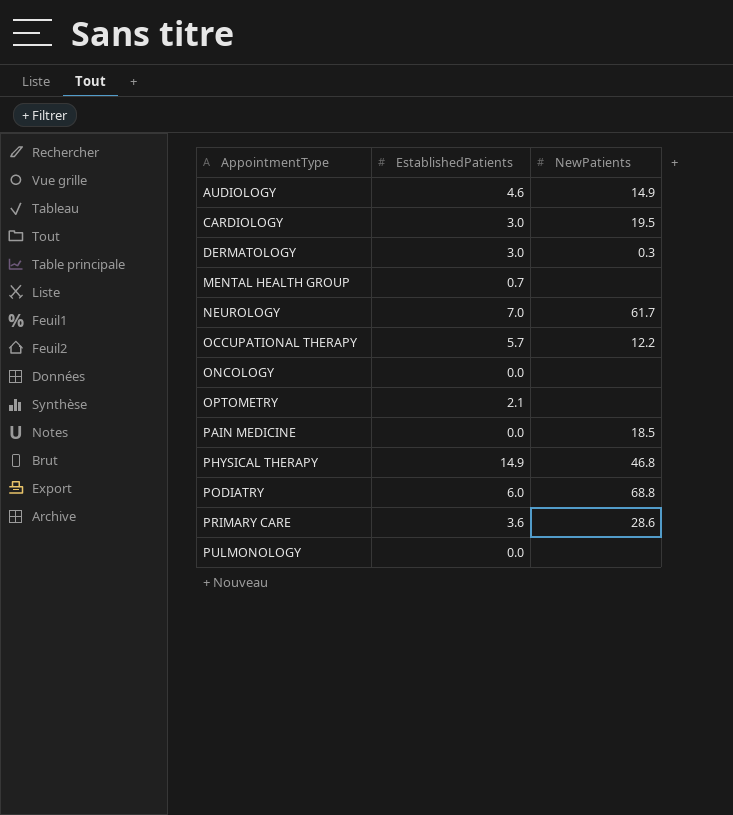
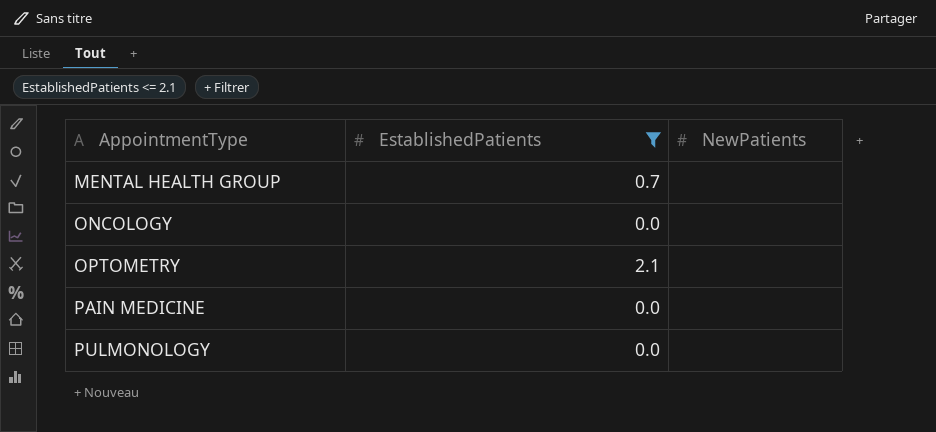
filter: none -> EstablishedPatients <= 2.1
PAIN MEDICINE | NewPatients: 18.5 -> none

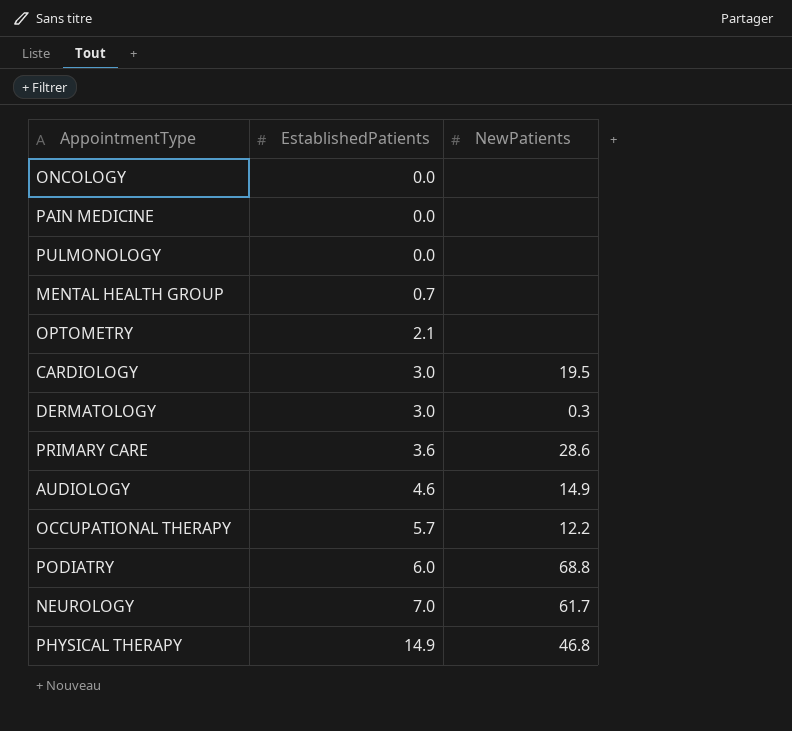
filter: EstablishedPatients <= 2.1 -> none
row order: AppointmentType ascending -> EstablishedPatients ascending

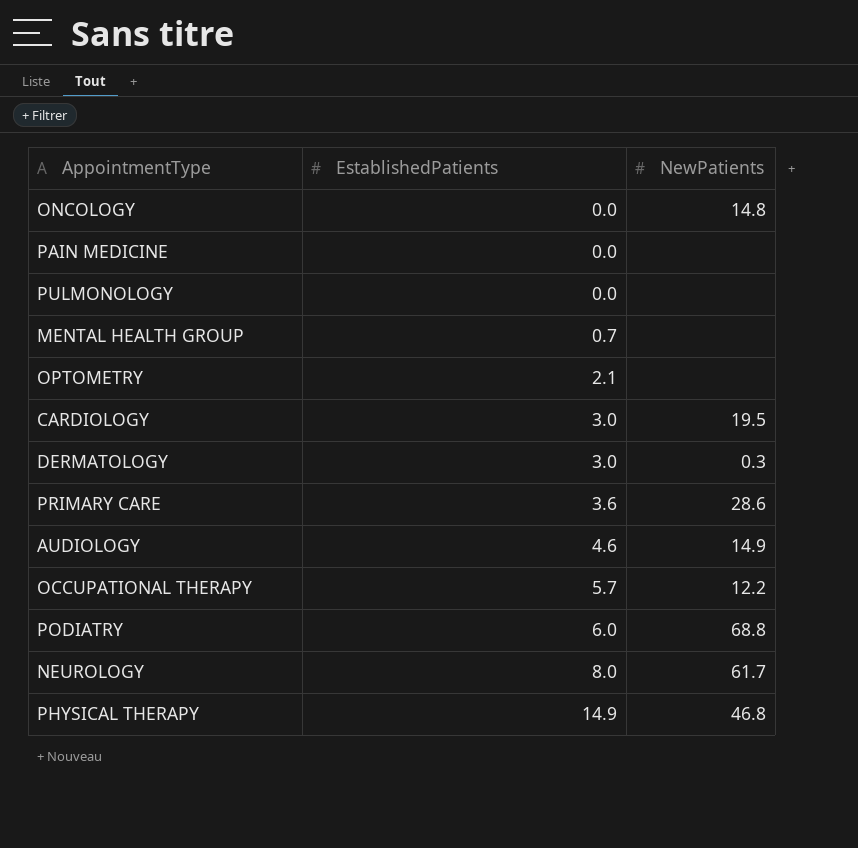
ONCOLOGY | NewPatients: none -> 14.8
NEUROLOGY | EstablishedPatients: 7.0 -> 8.0

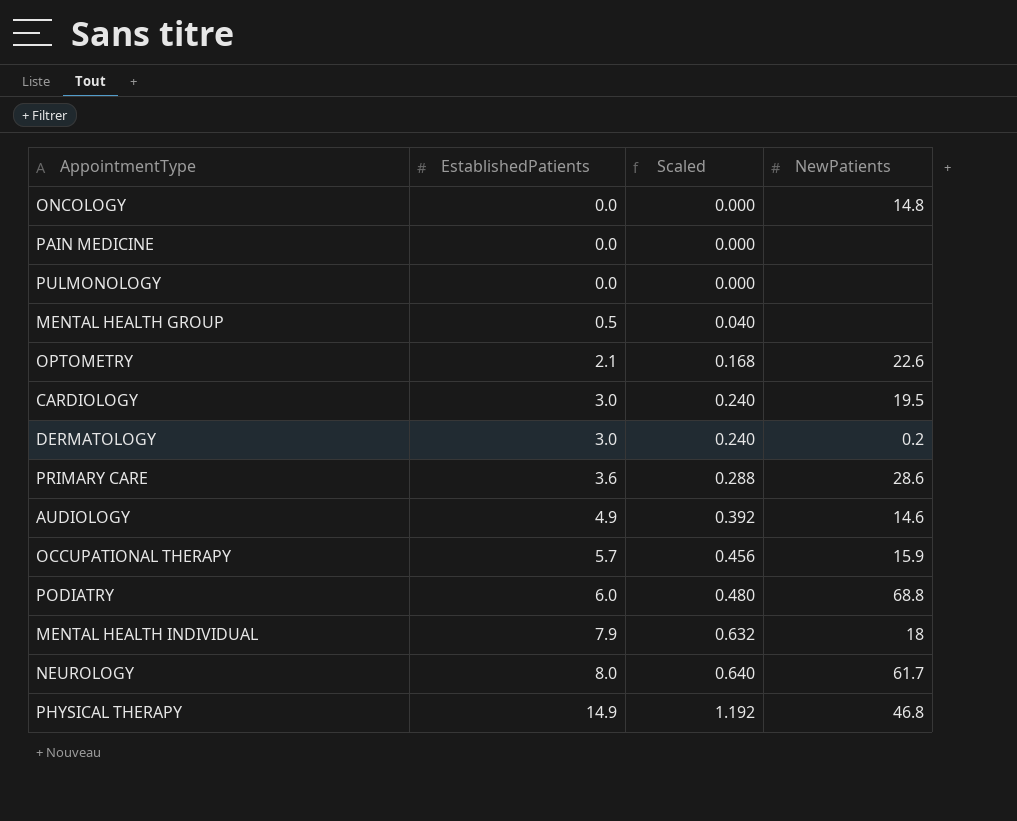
column Scaled | formula: none -> [EstablishedPatients] * 0.08
MENTAL HEALTH GROUP | EstablishedPatients: 0.7 -> 0.5
OPTOMETRY | NewPatients: none -> 22.6
DERMATOLOGY | NewPatients: 0.3 -> 0.2
AUDIOLOGY | EstablishedPatients: 4.6 -> 4.9
AUDIOLOGY | NewPatients: 14.9 -> 14.6
OCCUPATIONAL THERAPY | NewPatients: 12.2 -> 15.9
row MENTAL HEALTH INDIVIDUAL: none -> 7.9 | 0.632 | 18

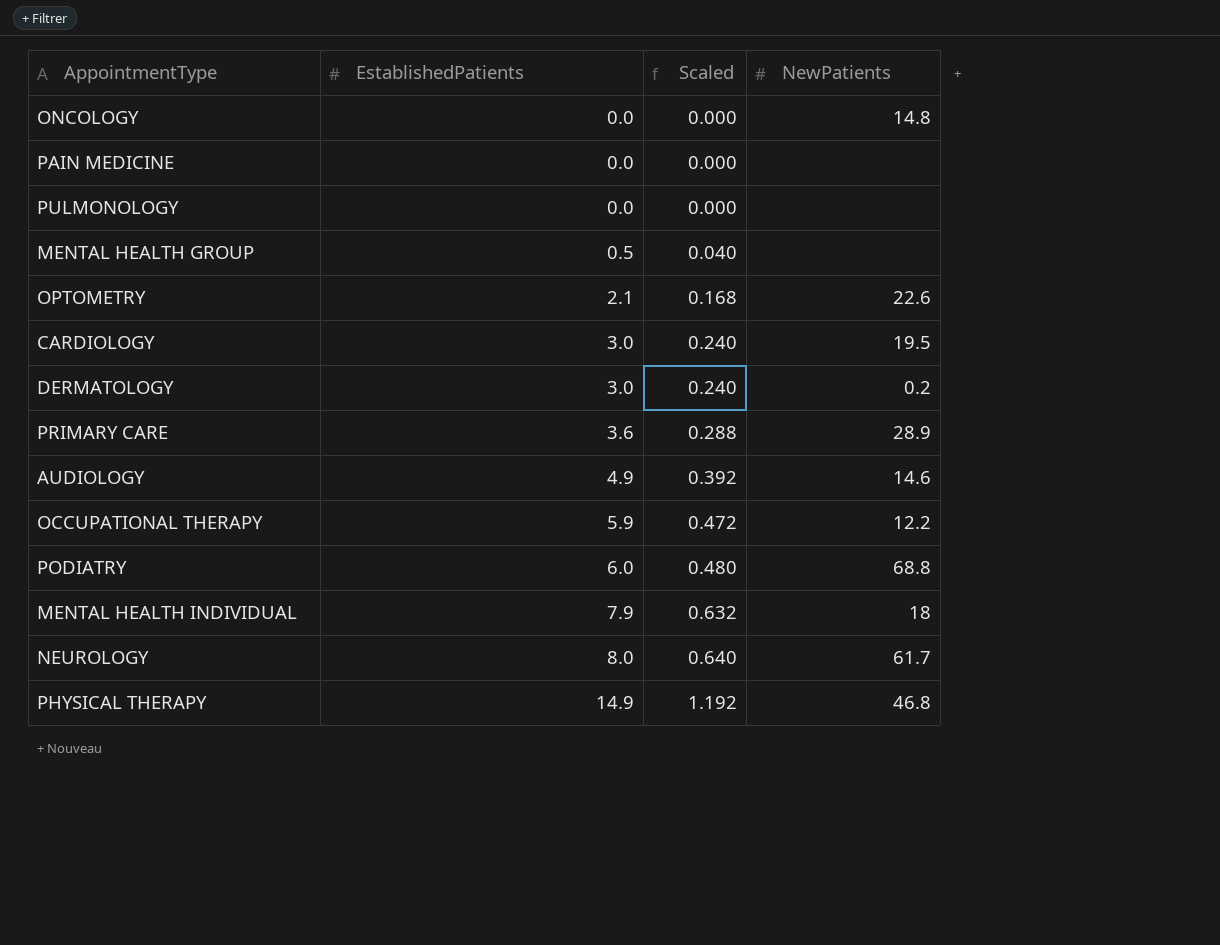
PRIMARY CARE | NewPatients: 28.6 -> 28.9
OCCUPATIONAL THERAPY | EstablishedPatients: 5.7 -> 5.9
OCCUPATIONAL THERAPY | Scaled: 0.456 -> 0.472
OCCUPATIONAL THERAPY | NewPatients: 15.9 -> 12.2

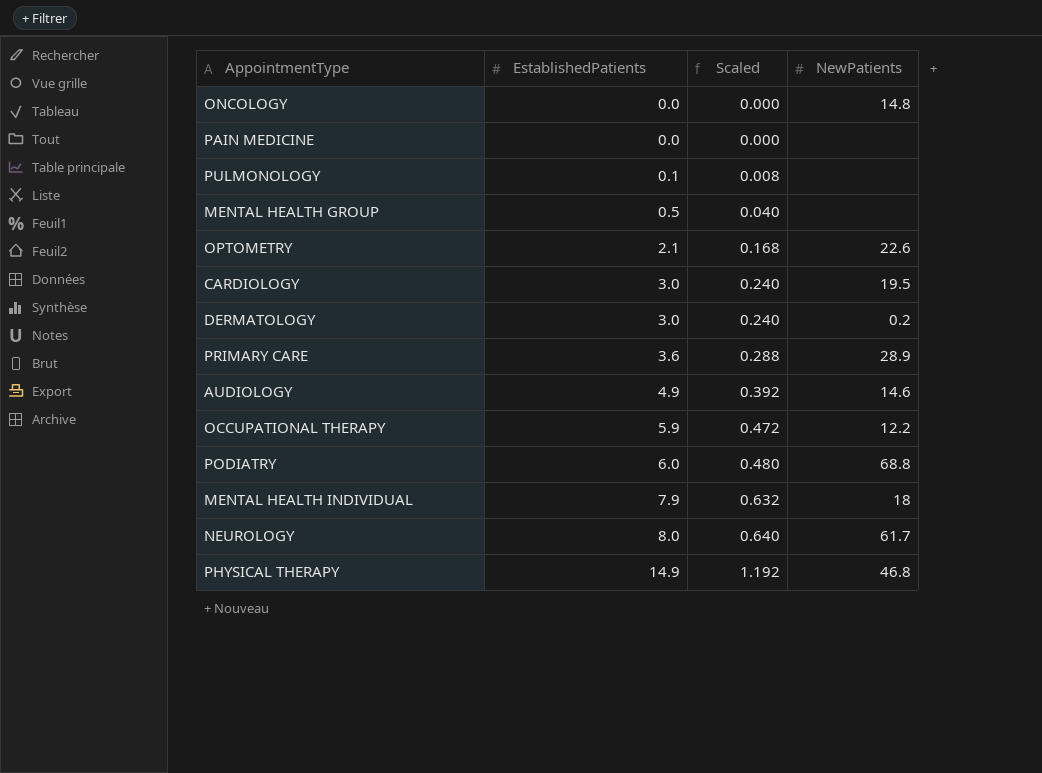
PULMONOLOGY | EstablishedPatients: 0.0 -> 0.1
PULMONOLOGY | Scaled: 0.000 -> 0.008

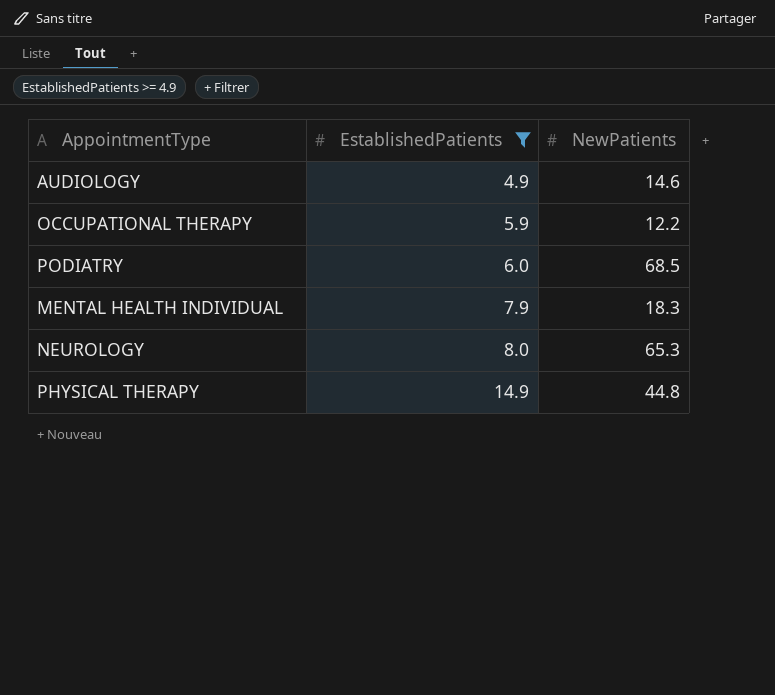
filter: none -> EstablishedPatients >= 4.9
column Scaled | formula: [EstablishedPatients] * 0.08 -> none
PODIATRY | NewPatients: 68.8 -> 68.5
MENTAL HEALTH INDIVIDUAL | NewPatients: 18 -> 18.3
NEUROLOGY | NewPatients: 61.7 -> 65.3
PHYSICAL THERAPY | NewPatients: 46.8 -> 44.8

